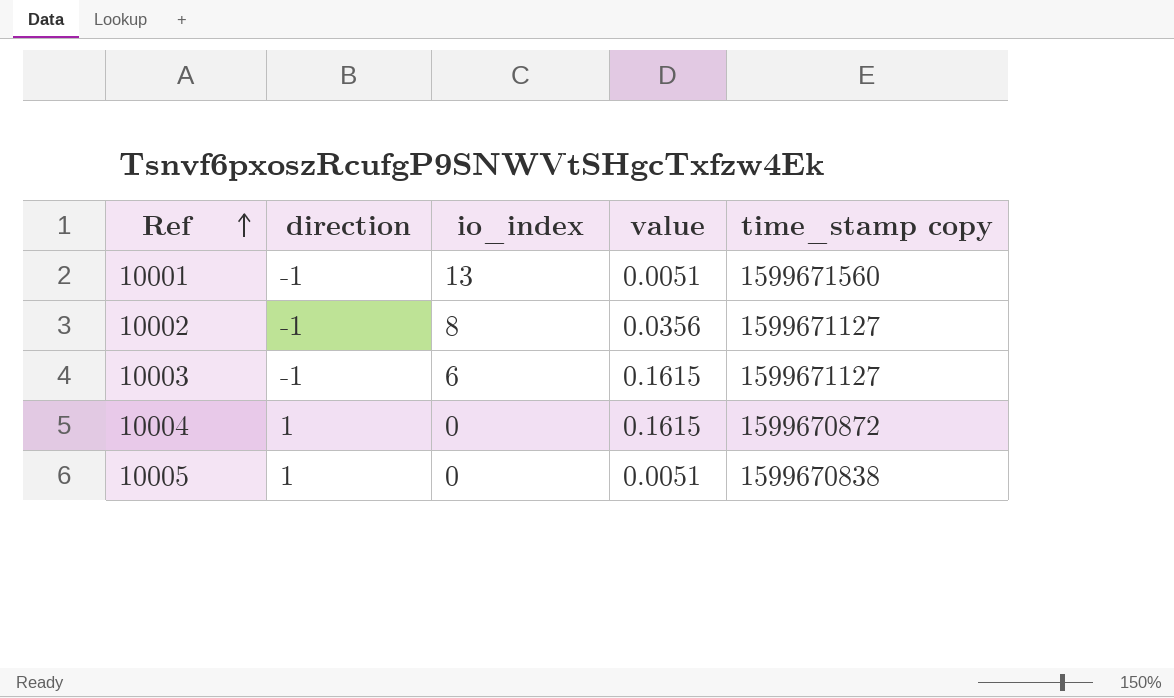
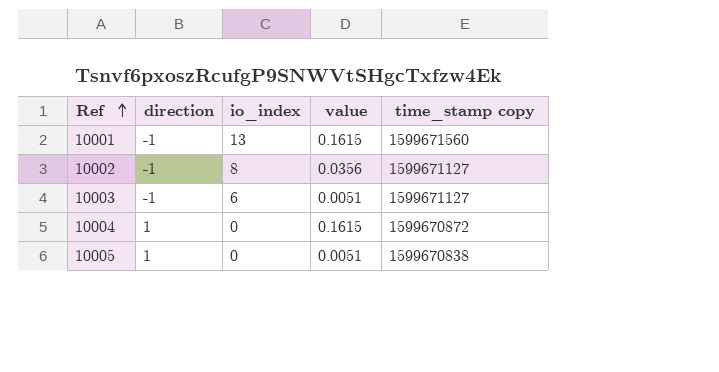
10001 | value: 0.0051 -> 0.1615
10003 | value: 0.1615 -> 0.0051

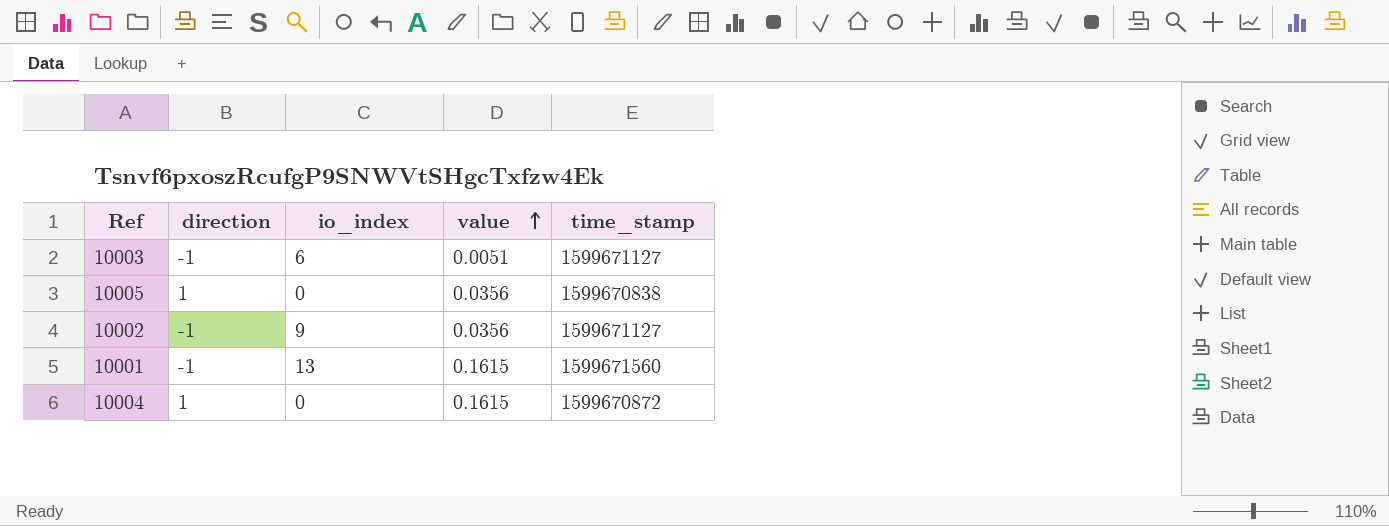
row order: Ref ascending -> value ascending
column name: time_stamp copy -> time_stamp
10005 | value: 0.0051 -> 0.0356
10002 | io_index: 8 -> 9

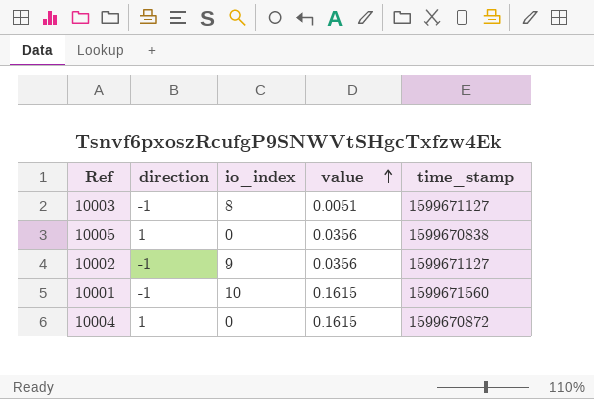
10003 | io_index: 6 -> 8
10001 | io_index: 13 -> 10

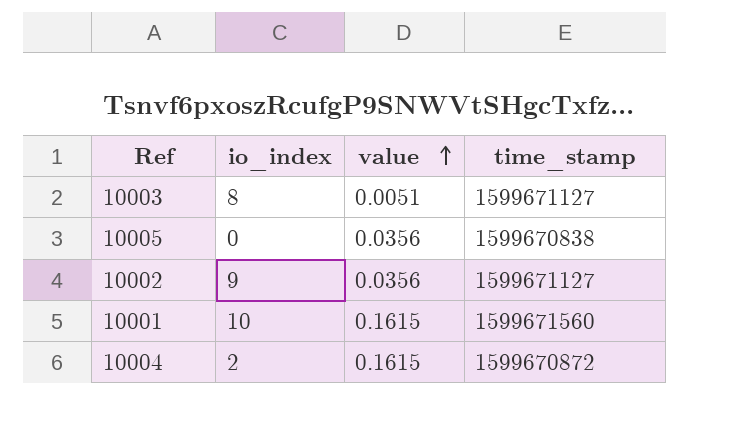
column direction | position: 2 -> none
10004 | io_index: 0 -> 2

